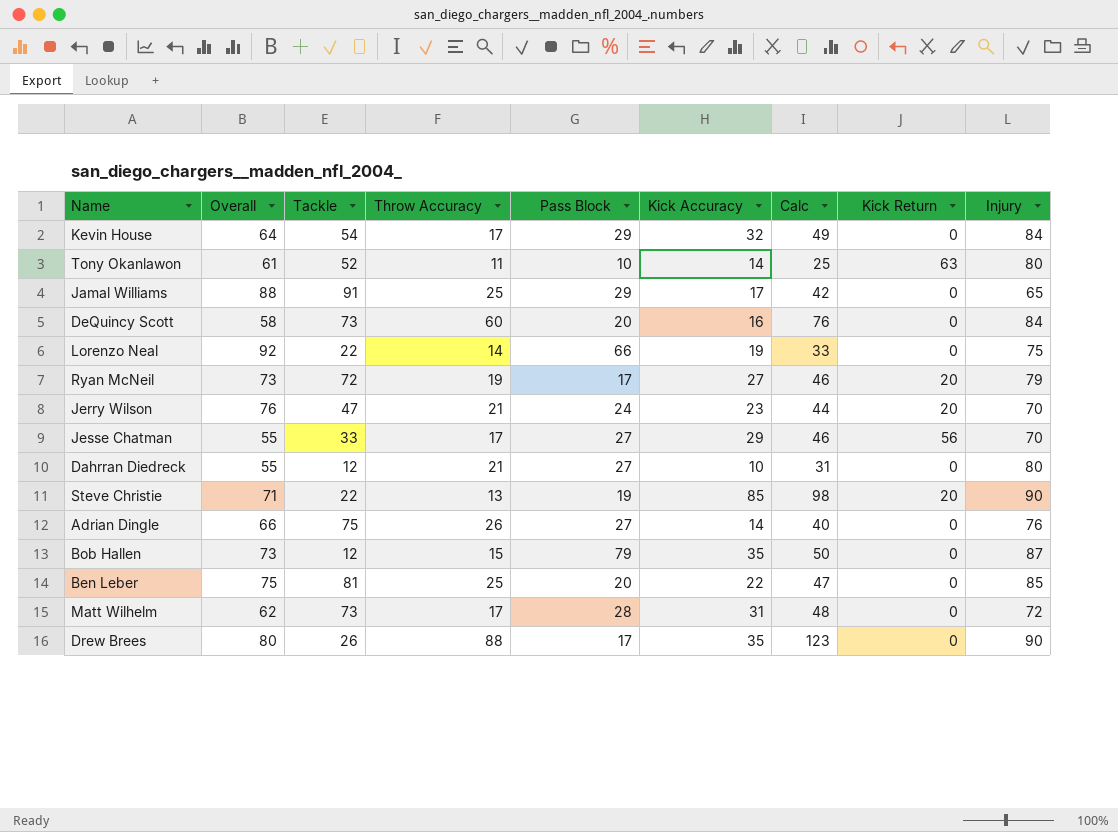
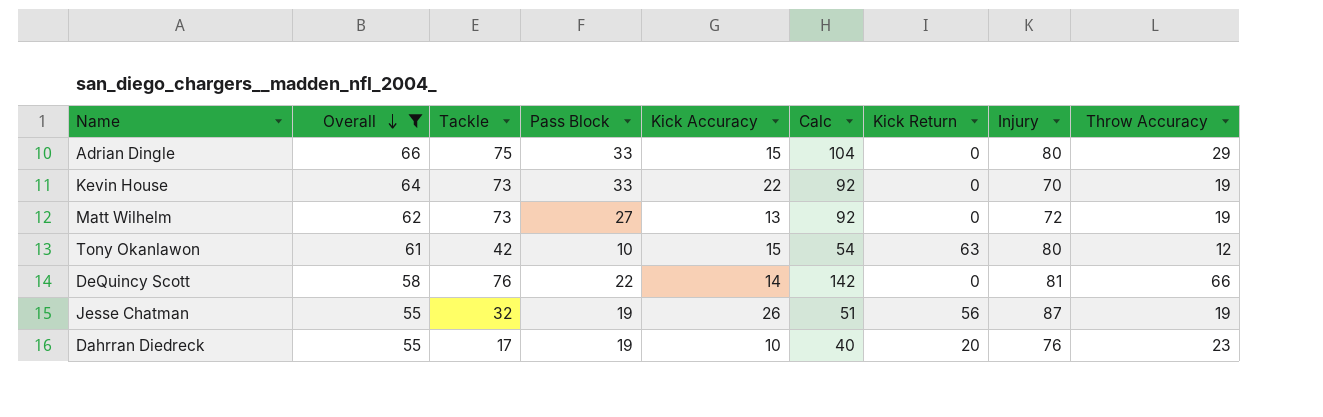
filter: none -> Overall <= 66
row order: none -> Overall descending
column Calc | formula: [Throw Accuracy] + [Kick Accuracy] -> [Tackle] + [Throw Accuracy]
column Throw Accuracy | position: 4 -> 9
Adrian Dingle | Pass Block: 27 -> 33
Adrian Dingle | Kick Accuracy: 14 -> 15
Adrian Dingle | Injury: 76 -> 80
Adrian Dingle | Throw Accuracy: 26 -> 29
Kevin House | Tackle: 54 -> 73
Kevin House | Pass Block: 29 -> 33
Kevin House | Kick Accuracy: 32 -> 22
Kevin House | Injury: 84 -> 70
Kevin House | Throw Accuracy: 17 -> 19
Matt Wilhelm | Pass Block: 28 -> 27
Matt Wilhelm | Kick Accuracy: 31 -> 13
Matt Wilhelm | Throw Accuracy: 17 -> 19
Tony Okanlawon | Tackle: 52 -> 42
Tony Okanlawon | Kick Accuracy: 14 -> 15
Tony Okanlawon | Throw Accuracy: 11 -> 12
DeQuincy Scott | Tackle: 73 -> 76
DeQuincy Scott | Pass Block: 20 -> 22
DeQuincy Scott | Kick Accuracy: 16 -> 14
DeQuincy Scott | Injury: 84 -> 81
DeQuincy Scott | Throw Accuracy: 60 -> 66
Jesse Chatman | Tackle: 33 -> 32
Jesse Chatman | Pass Block: 27 -> 19
Jesse Chatman | Kick Accuracy: 29 -> 26
Jesse Chatman | Injury: 70 -> 87
Jesse Chatman | Throw Accuracy: 17 -> 19
Dahrran Diedreck | Tackle: 12 -> 17
Dahrran Diedreck | Pass Block: 27 -> 19
Dahrran Diedreck | Kick Return: 0 -> 20
Dahrran Diedreck | Injury: 80 -> 76
Dahrran Diedreck | Throw Accuracy: 21 -> 23

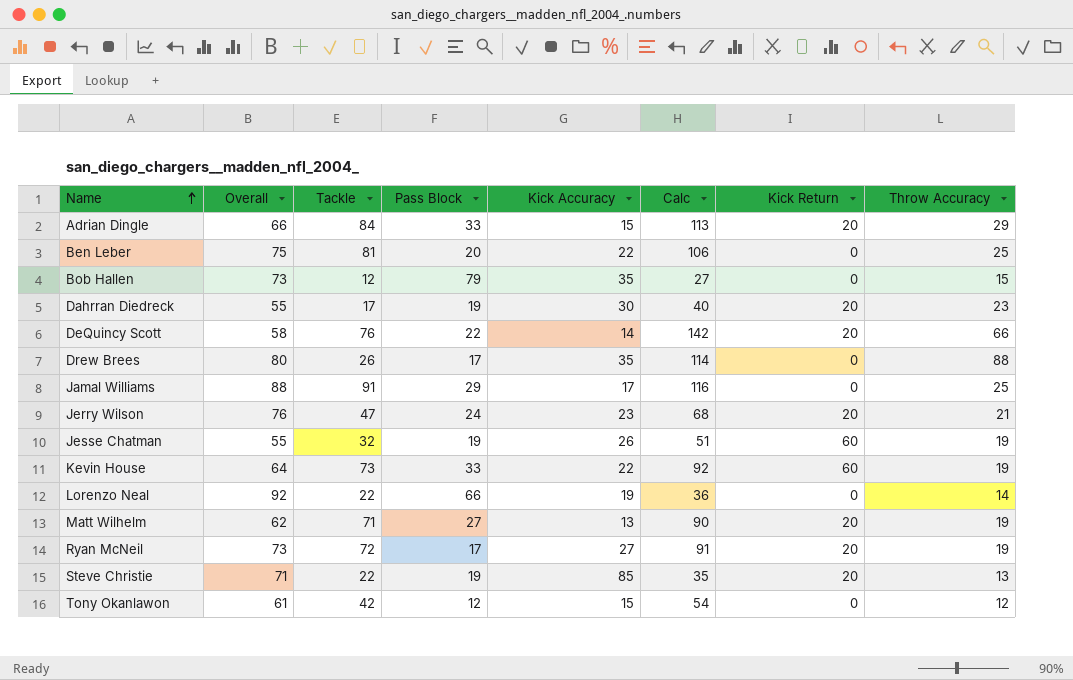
filter: Overall <= 66 -> none
row order: Overall descending -> Name ascending
column Injury | position: 8 -> none
Adrian Dingle | Tackle: 75 -> 84
Adrian Dingle | Calc: 104 -> 113
Adrian Dingle | Kick Return: 0 -> 20
Dahrran Diedreck | Kick Accuracy: 10 -> 30
DeQuincy Scott | Kick Return: 0 -> 20
Jesse Chatman | Kick Return: 56 -> 60
Kevin House | Kick Return: 0 -> 60
Matt Wilhelm | Tackle: 73 -> 71
Matt Wilhelm | Calc: 92 -> 90
Matt Wilhelm | Kick Return: 0 -> 20
Tony Okanlawon | Pass Block: 10 -> 12
Tony Okanlawon | Kick Return: 63 -> 0

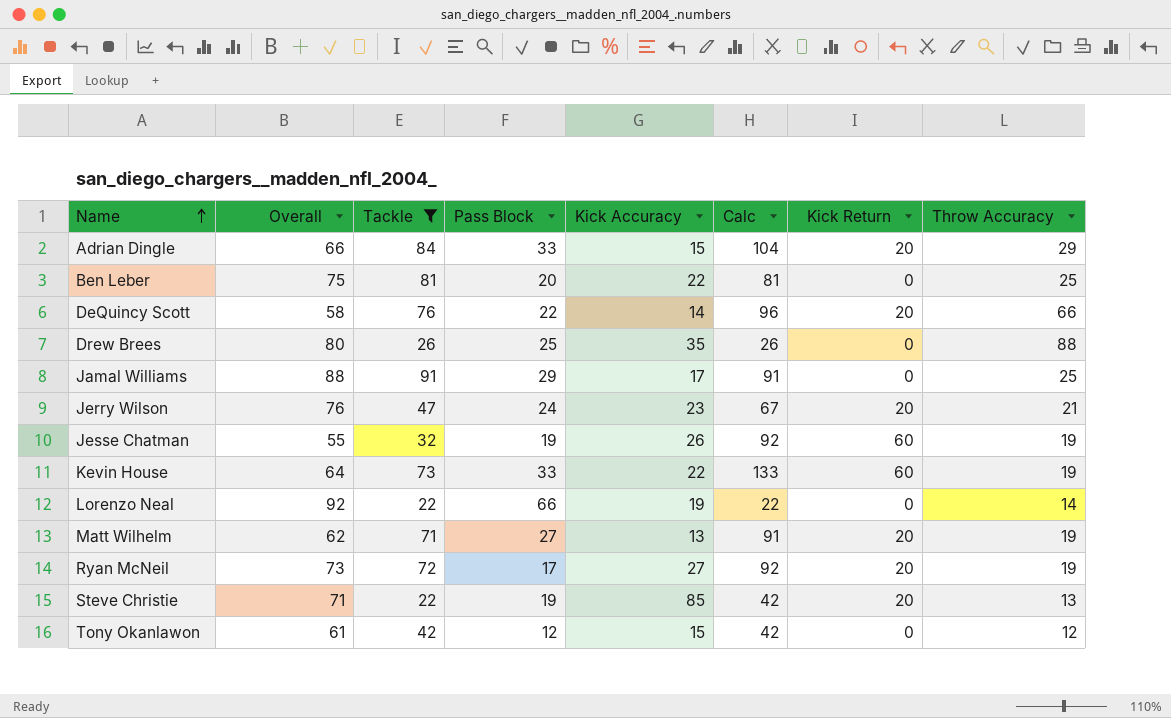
filter: none -> Tackle >= 22
column Calc | formula: [Tackle] + [Throw Accuracy] -> [Tackle] + [Kick Return]
Drew Brees | Pass Block: 17 -> 25

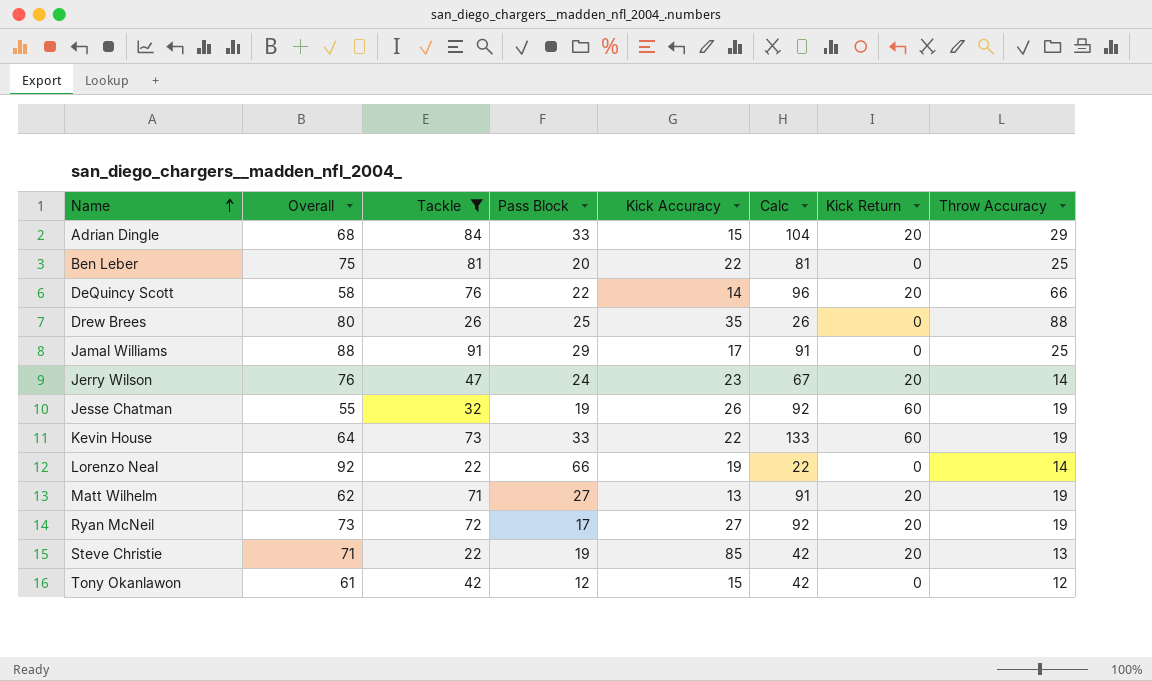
Adrian Dingle | Overall: 66 -> 68
Jerry Wilson | Throw Accuracy: 21 -> 14

